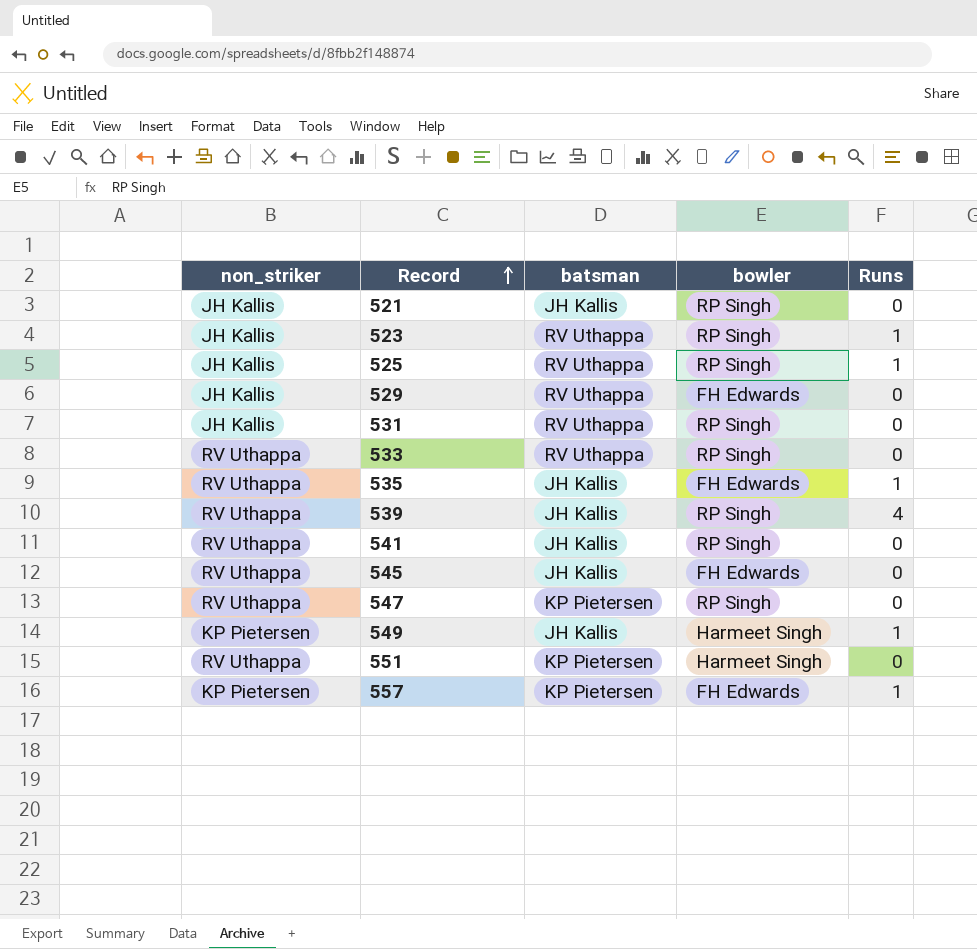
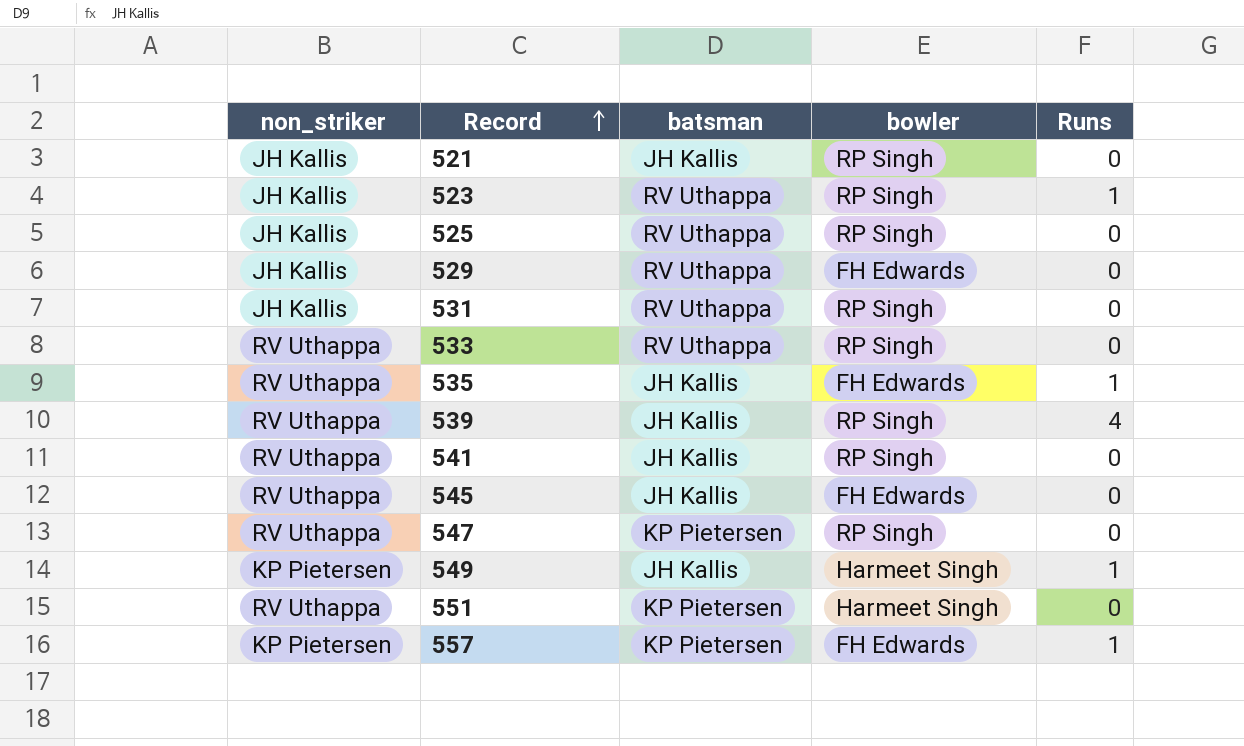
525 | Runs: 1 -> 0

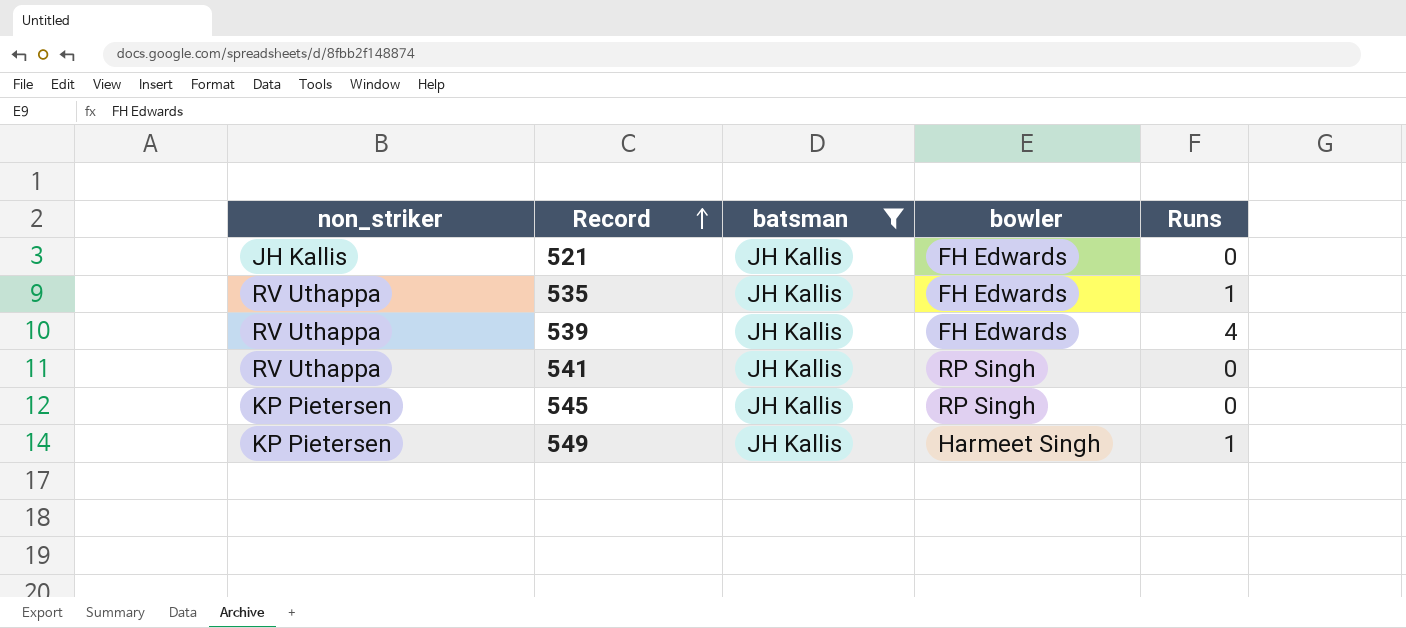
filter: none -> batsman = JH Kallis
521 | bowler: RP Singh -> FH Edwards
539 | bowler: RP Singh -> FH Edwards
545 | non_striker: RV Uthappa -> KP Pietersen
545 | bowler: FH Edwards -> RP Singh

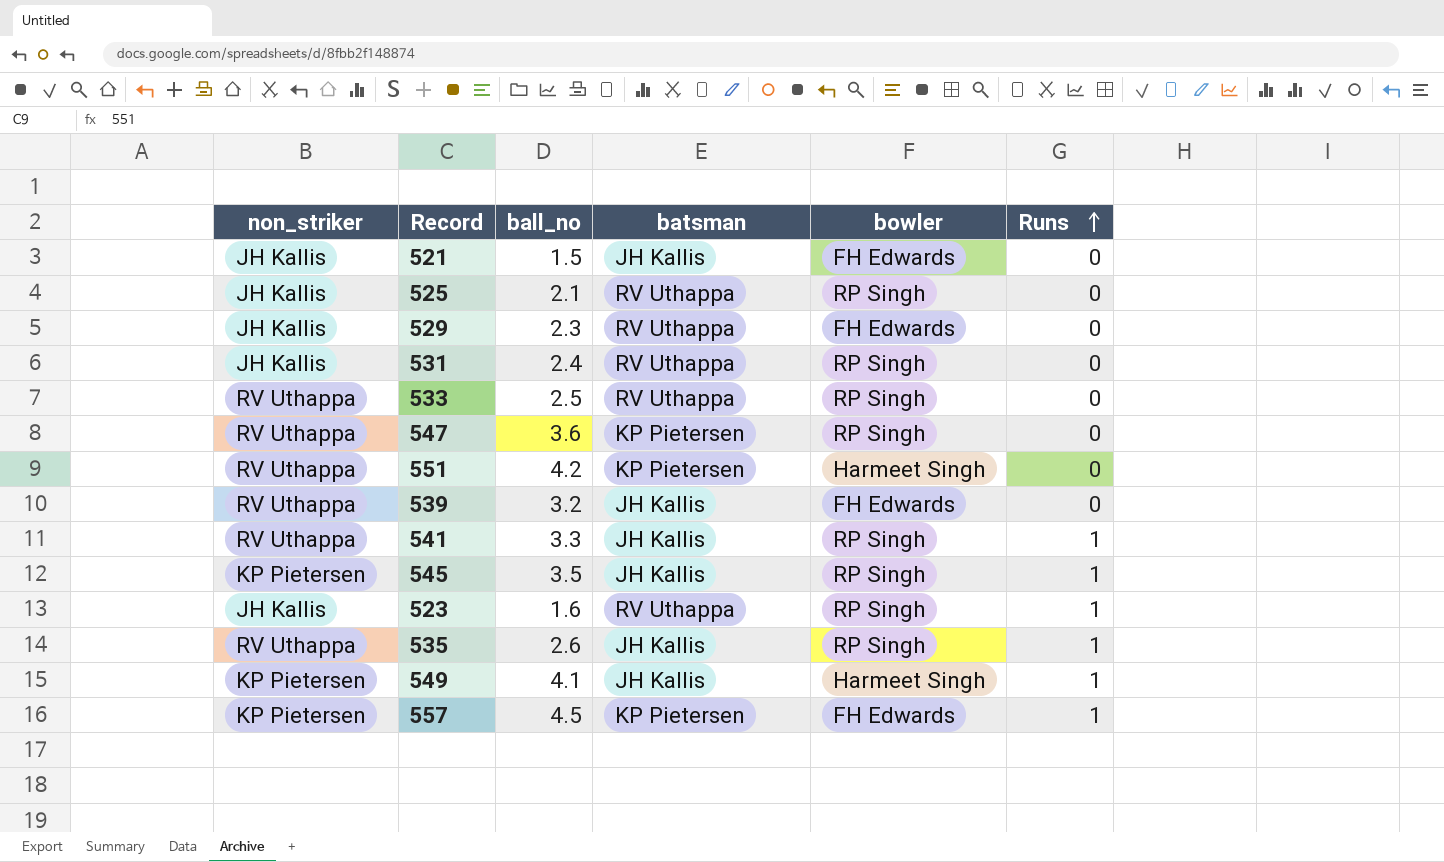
filter: batsman = JH Kallis -> none
row order: Record ascending -> Runs ascending
column ball_no | position: none -> 3
539 | Runs: 4 -> 0
541 | Runs: 0 -> 1
545 | Runs: 0 -> 1
535 | bowler: FH Edwards -> RP Singh

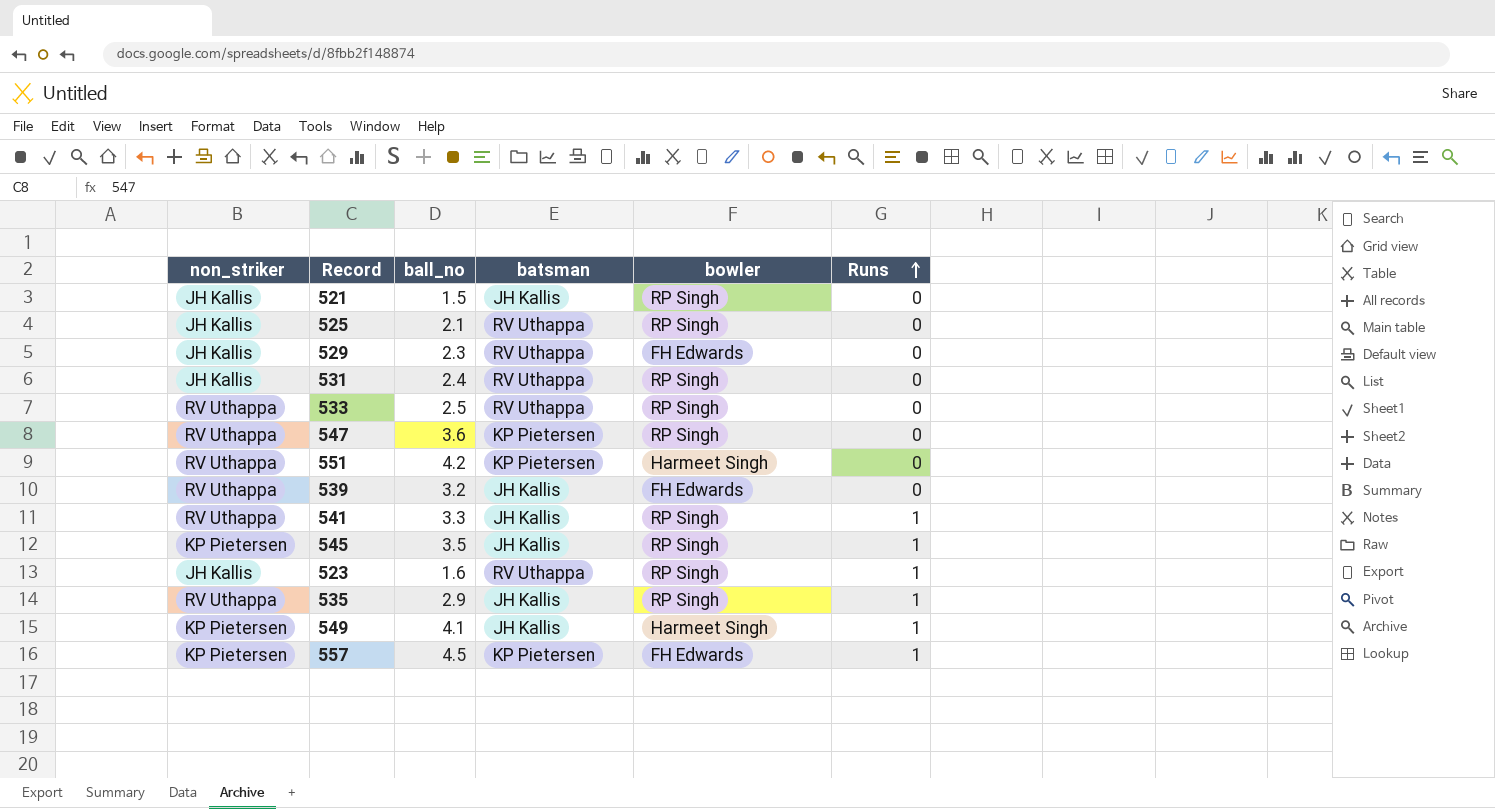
521 | bowler: FH Edwards -> RP Singh
535 | ball_no: 2.6 -> 2.9

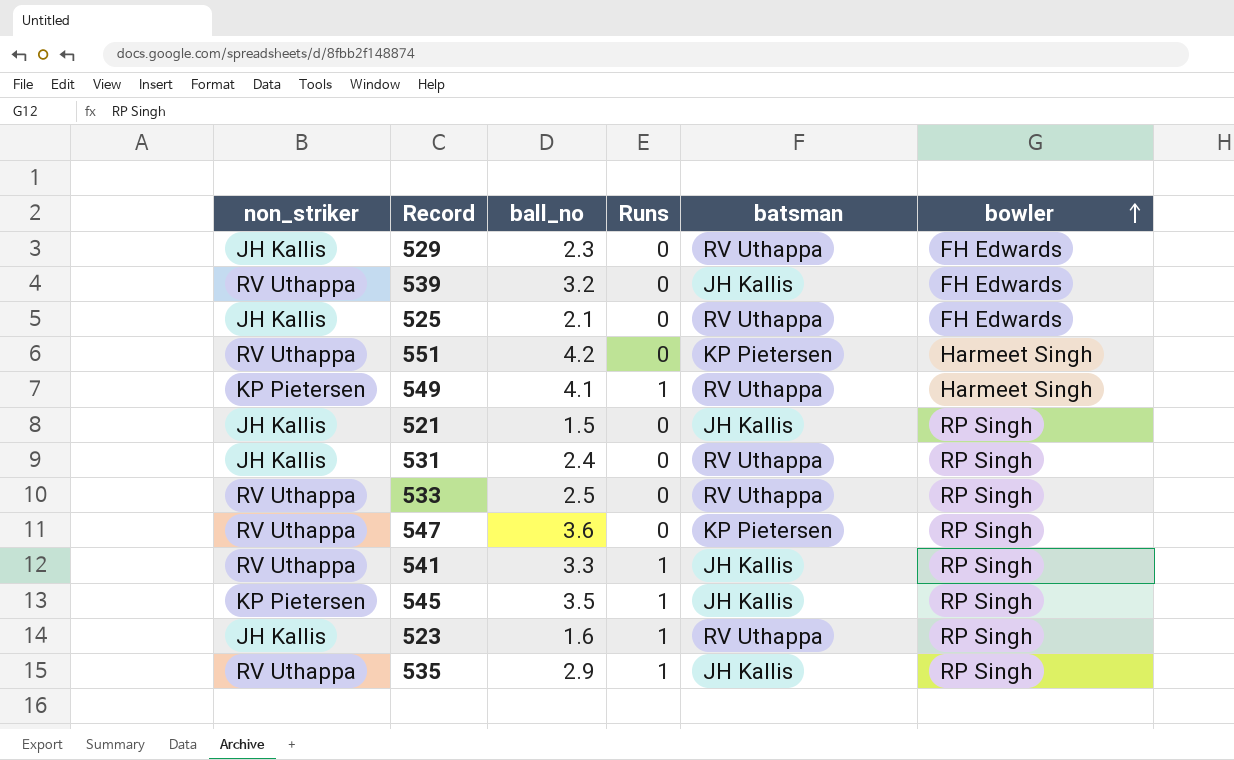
row order: Runs ascending -> bowler ascending
column Runs | position: 6 -> 4
row 557: KP Pietersen | 4.5 | KP Pietersen | FH Edwards | 1 -> none
525 | bowler: RP Singh -> FH Edwards
549 | batsman: JH Kallis -> RV Uthappa

